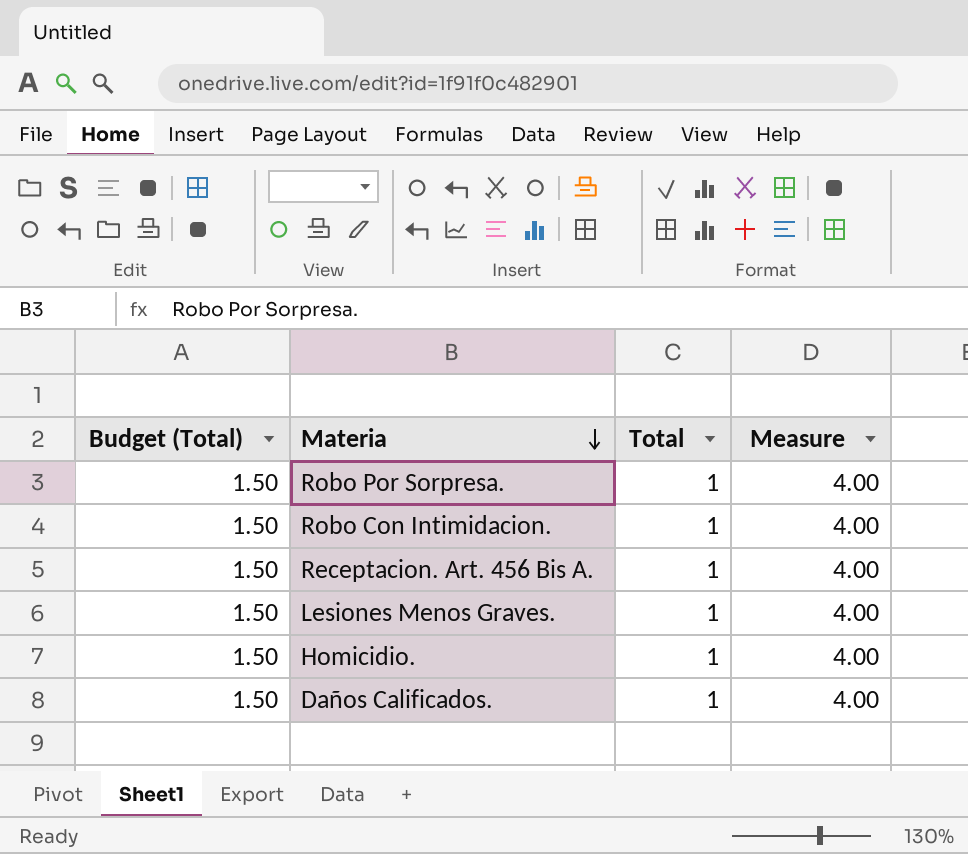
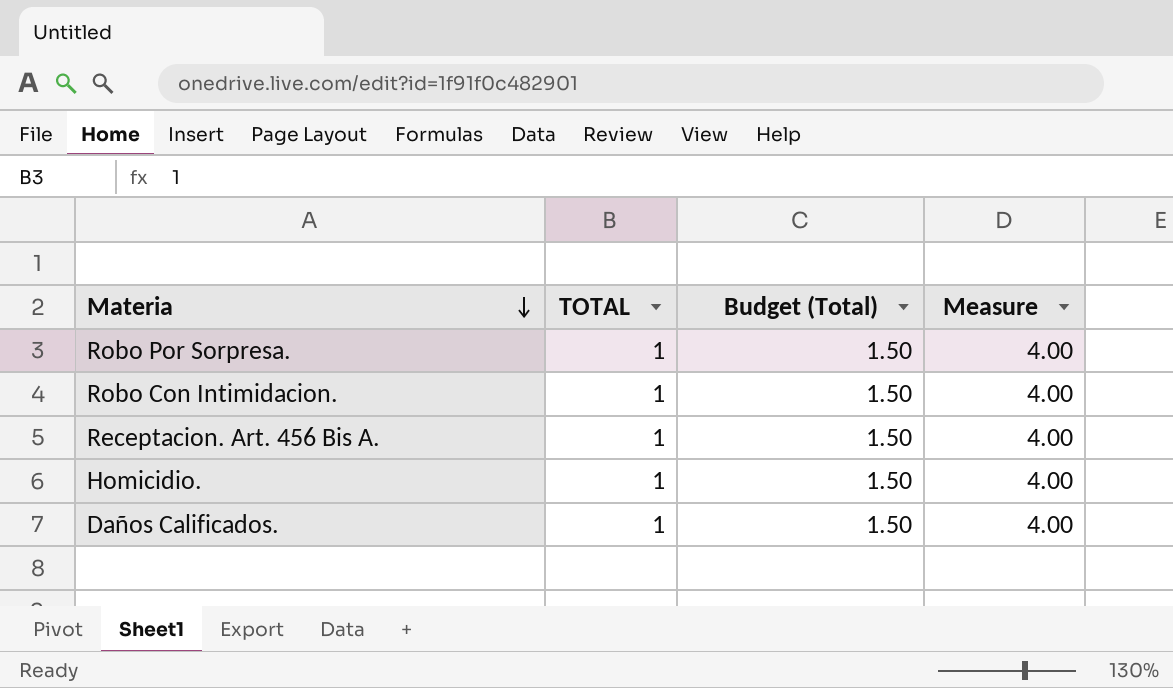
column name: Total -> TOTAL
column Budget (Total) | position: 1 -> 3
row Lesiones Menos Graves.: 1.50 | 1 | 4.00 -> none

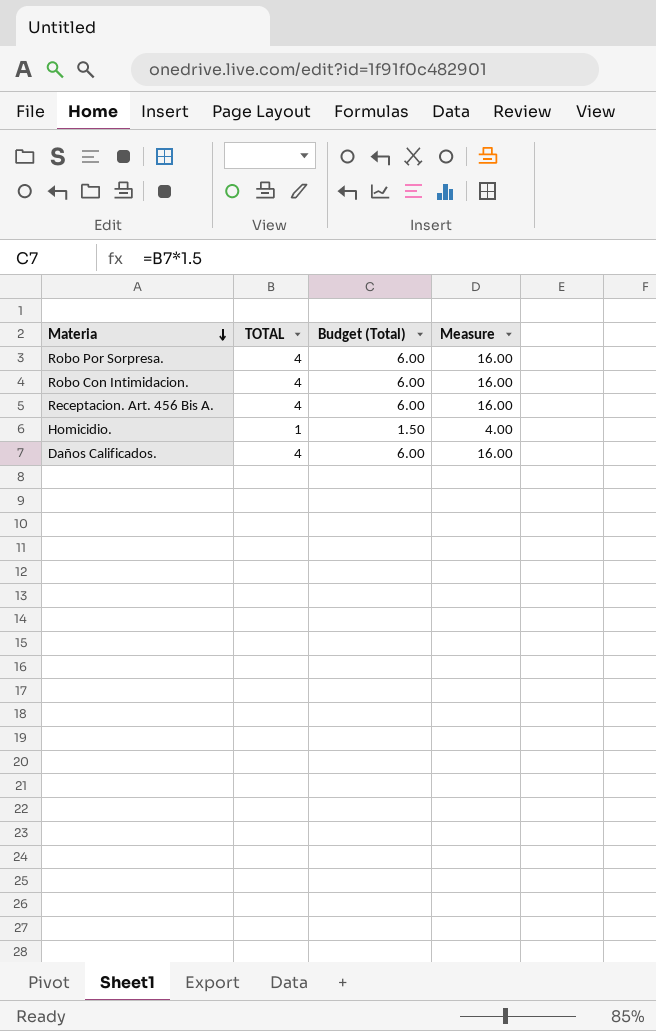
Robo Por Sorpresa. | TOTAL: 1 -> 4
Robo Por Sorpresa. | Budget (Total): 1.50 -> 6.00
Robo Por Sorpresa. | Measure: 4.00 -> 16.00
Robo Con Intimidacion. | TOTAL: 1 -> 4
Robo Con Intimidacion. | Budget (Total): 1.50 -> 6.00
Robo Con Intimidacion. | Measure: 4.00 -> 16.00
Receptacion. Art. 456 Bis A. | TOTAL: 1 -> 4
Receptacion. Art. 456 Bis A. | Budget (Total): 1.50 -> 6.00
Receptacion. Art. 456 Bis A. | Measure: 4.00 -> 16.00
Daños Calificados. | TOTAL: 1 -> 4
Daños Calificados. | Budget (Total): 1.50 -> 6.00
Daños Calificados. | Measure: 4.00 -> 16.00

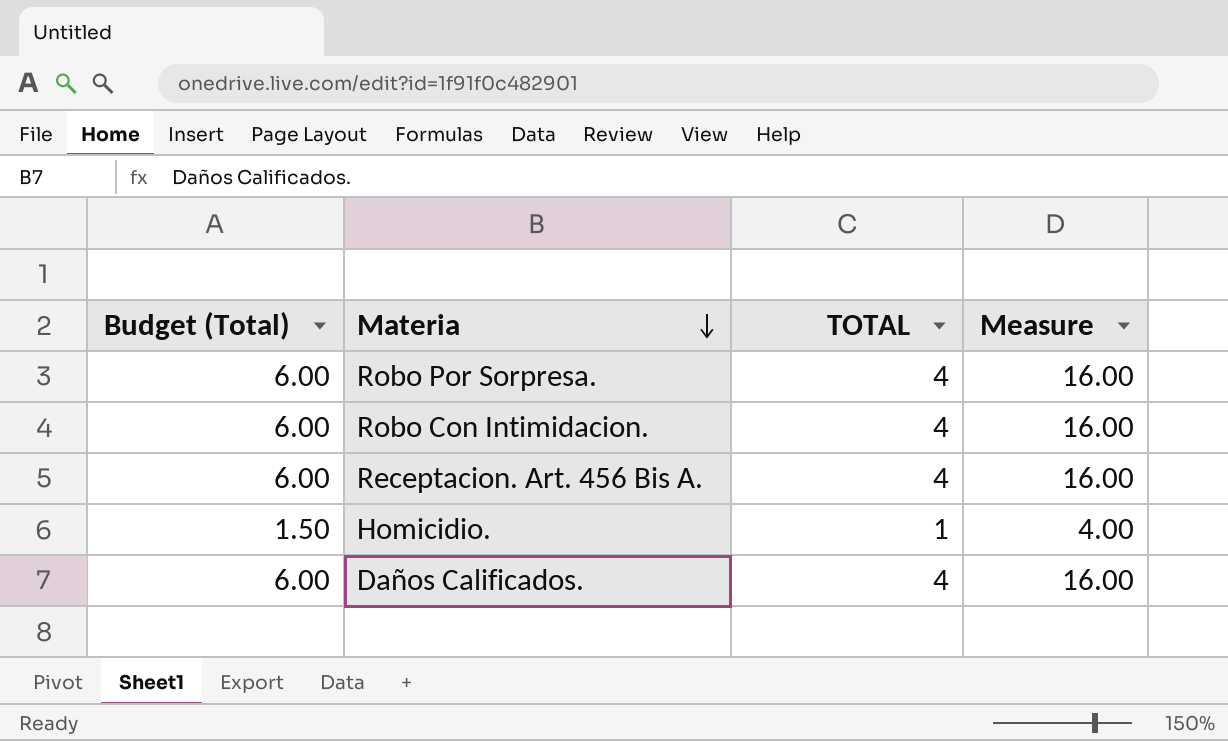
column Budget (Total) | position: 3 -> 1

